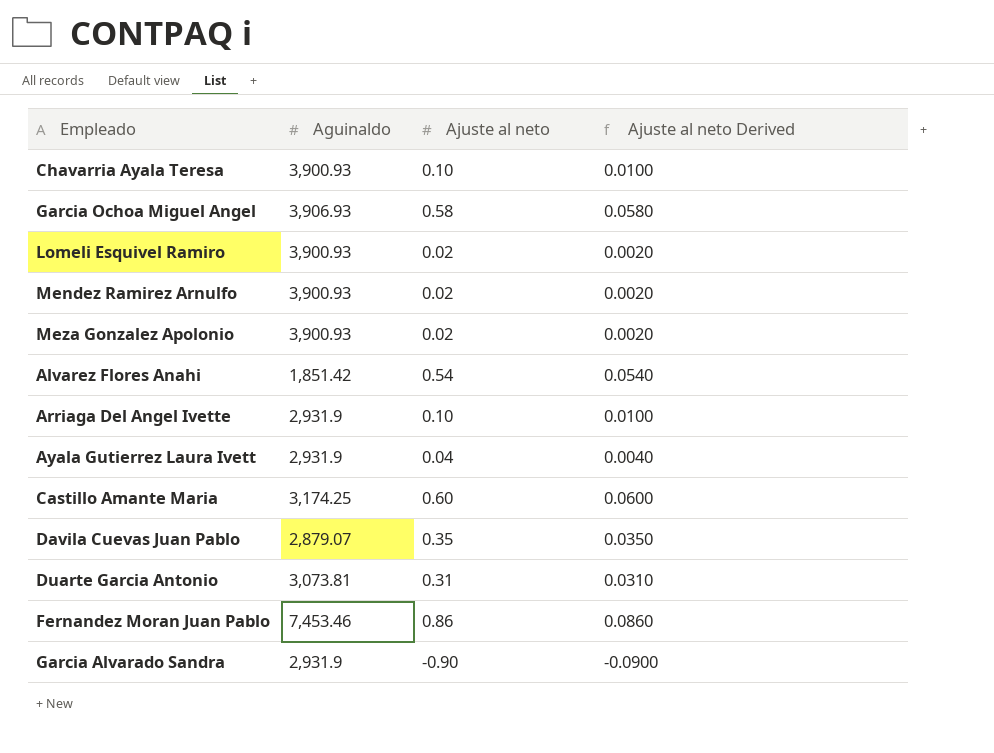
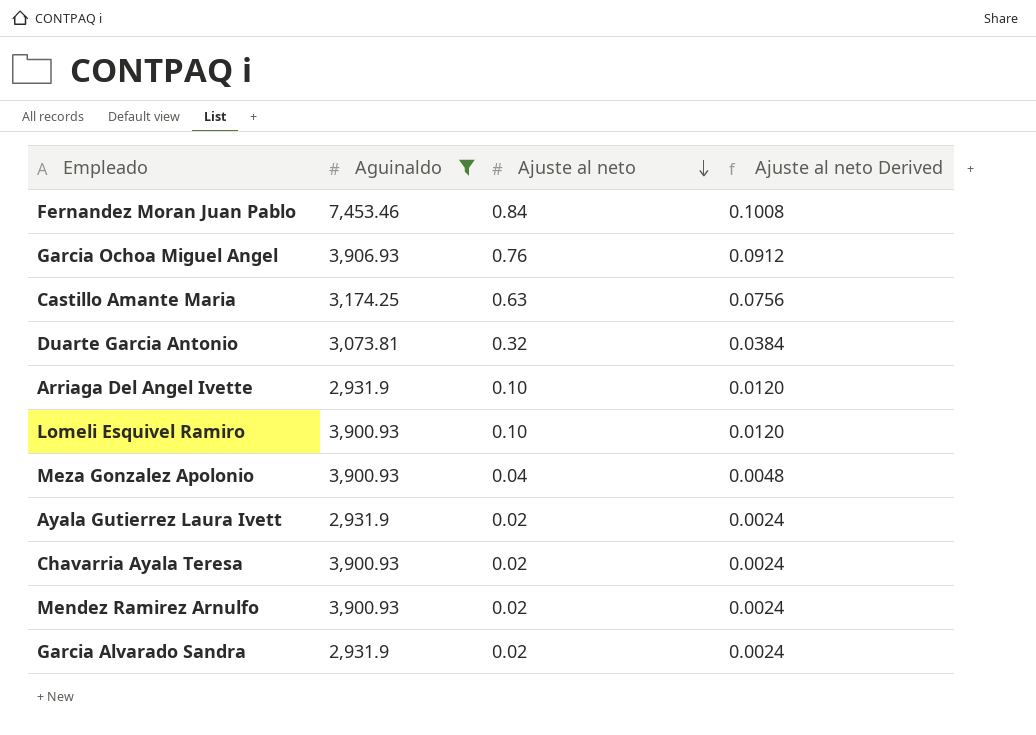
filter: none -> Aguinaldo >= 2,931.9
row order: none -> Ajuste al neto descending
column Ajuste al neto Derived | formula: [Ajuste al neto] * 0.1 -> [Ajuste al neto] * 0.12
Fernandez Moran Juan Pablo | Ajuste al neto: 0.86 -> 0.84
Garcia Ochoa Miguel Angel | Ajuste al neto: 0.58 -> 0.76
Castillo Amante Maria | Ajuste al neto: 0.60 -> 0.63
Duarte Garcia Antonio | Ajuste al neto: 0.31 -> 0.32
Lomeli Esquivel Ramiro | Ajuste al neto: 0.02 -> 0.10
Meza Gonzalez Apolonio | Ajuste al neto: 0.02 -> 0.04
Ayala Gutierrez Laura Ivett | Ajuste al neto: 0.04 -> 0.02
Chavarria Ayala Teresa | Ajuste al neto: 0.10 -> 0.02
Garcia Alvarado Sandra | Ajuste al neto: -0.90 -> 0.02

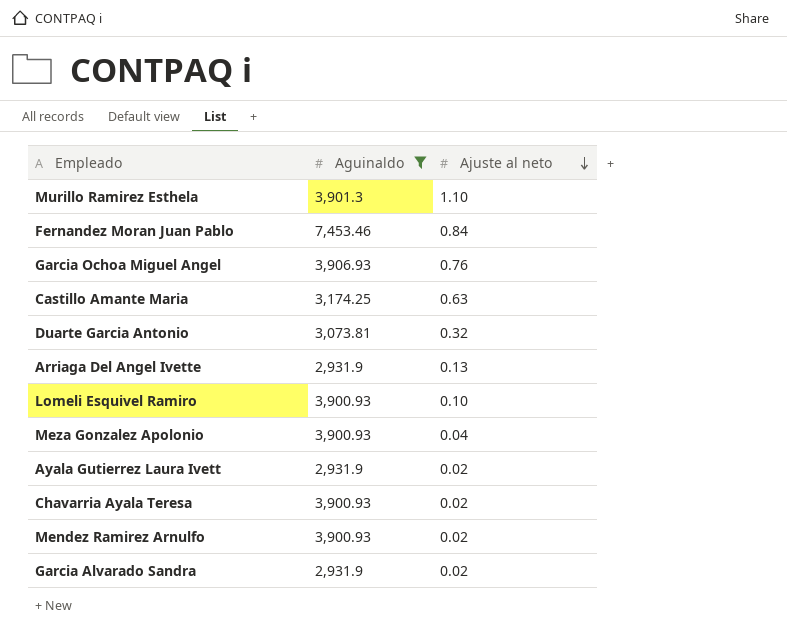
column Ajuste al neto Derived | formula: [Ajuste al neto] * 0.12 -> none
row Murillo Ramirez Esthela: none -> 3,901.3 | 1.10
Arriaga Del Angel Ivette | Ajuste al neto: 0.10 -> 0.13

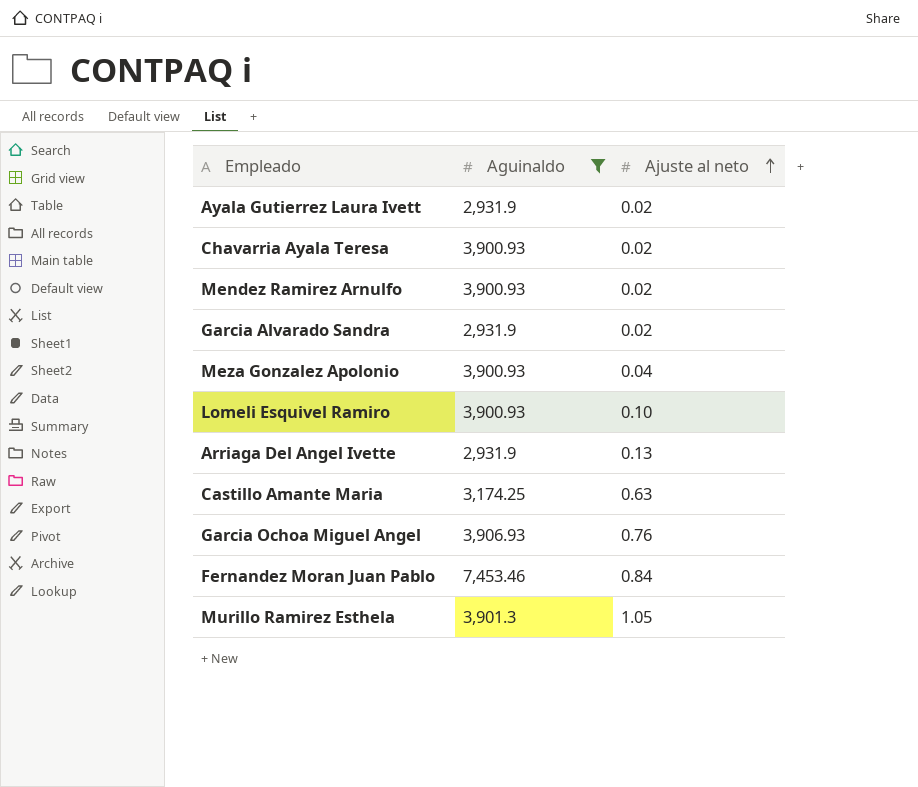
row order: Ajuste al neto descending -> Ajuste al neto ascending
row Duarte Garcia Antonio: 3,073.81 | 0.32 -> none
Murillo Ramirez Esthela | Ajuste al neto: 1.10 -> 1.05

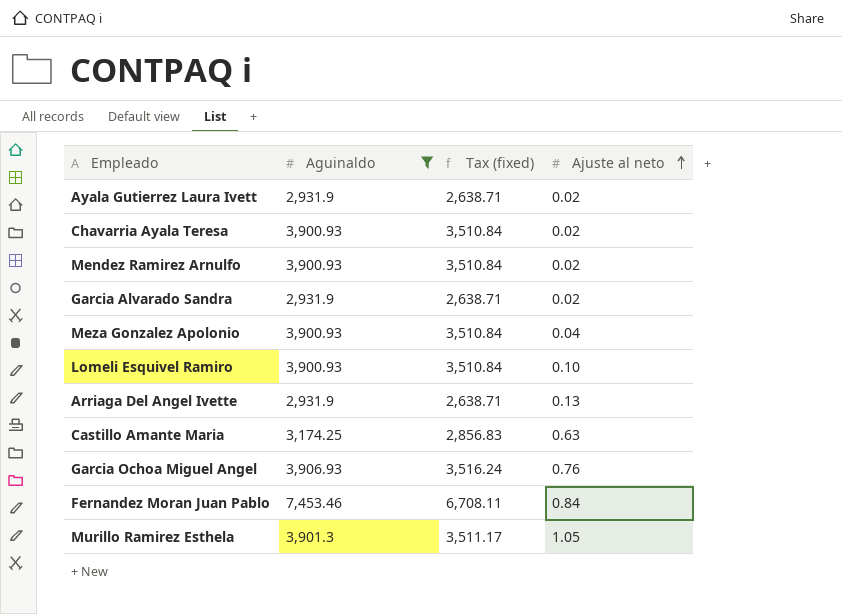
column Tax (fixed) | formula: none -> [Aguinaldo] * 0.9

